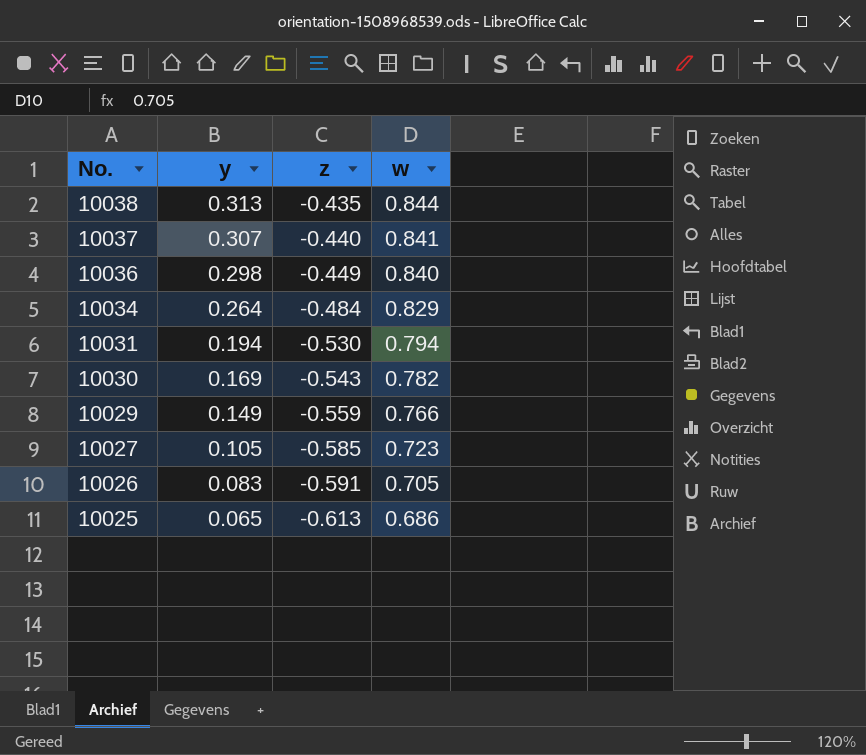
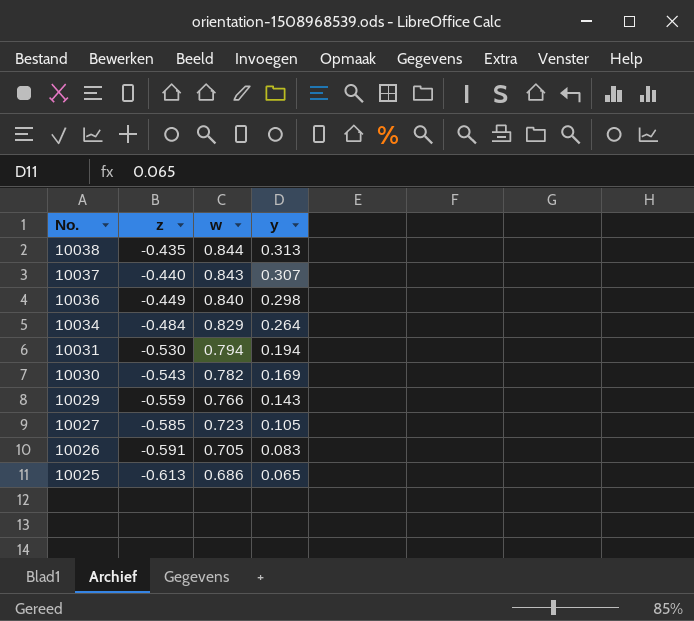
column y | position: 2 -> 4
10037 | w: 0.841 -> 0.843
10029 | y: 0.149 -> 0.143

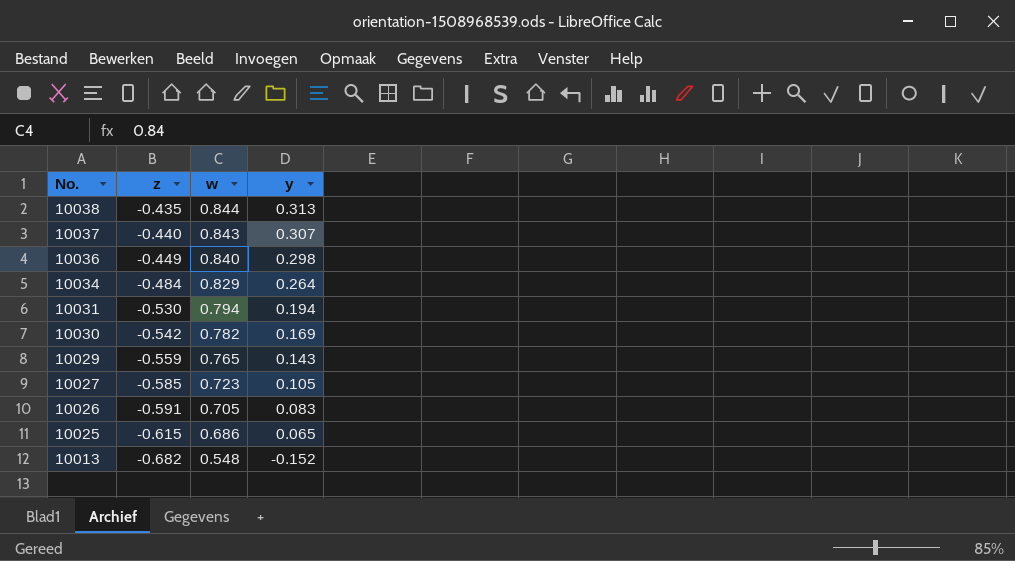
10030 | z: -0.543 -> -0.542
10029 | w: 0.766 -> 0.765
10025 | z: -0.613 -> -0.615
row 10013: none -> -0.682 | 0.548 | -0.152

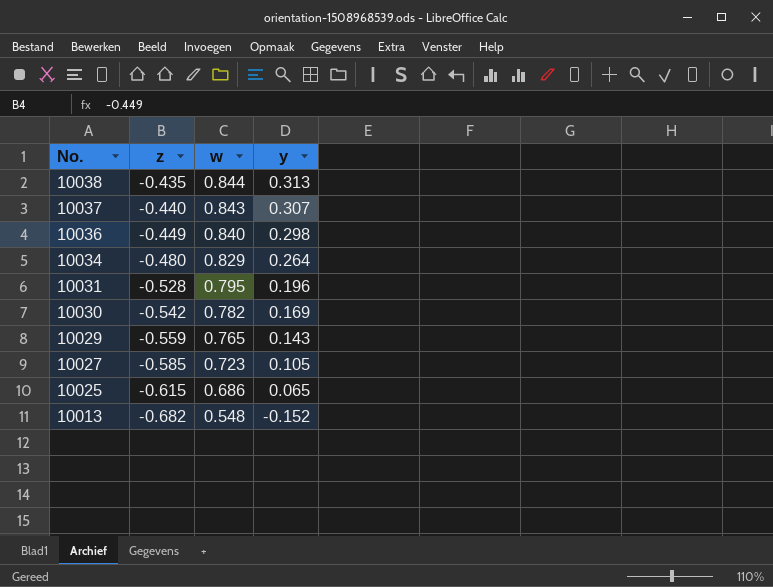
row 10026: -0.591 | 0.705 | 0.083 -> none
10034 | z: -0.484 -> -0.480
10031 | z: -0.530 -> -0.528
10031 | w: 0.794 -> 0.795
10031 | y: 0.194 -> 0.196

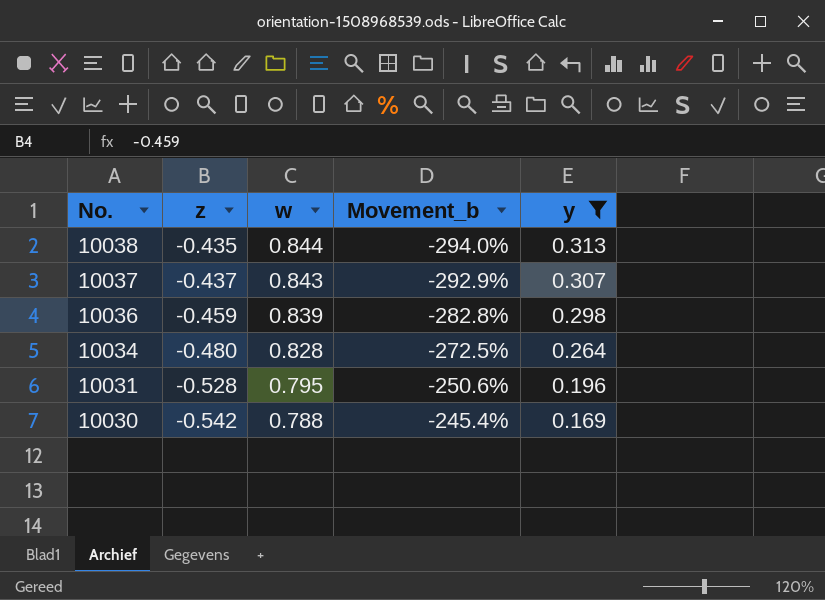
filter: none -> y >= 0.169
column Movement_b | formula: none -> ([w] - [z]) / [z]
10037 | z: -0.440 -> -0.437
10036 | z: -0.449 -> -0.459
10036 | w: 0.840 -> 0.839
10034 | w: 0.829 -> 0.828
10030 | w: 0.782 -> 0.788

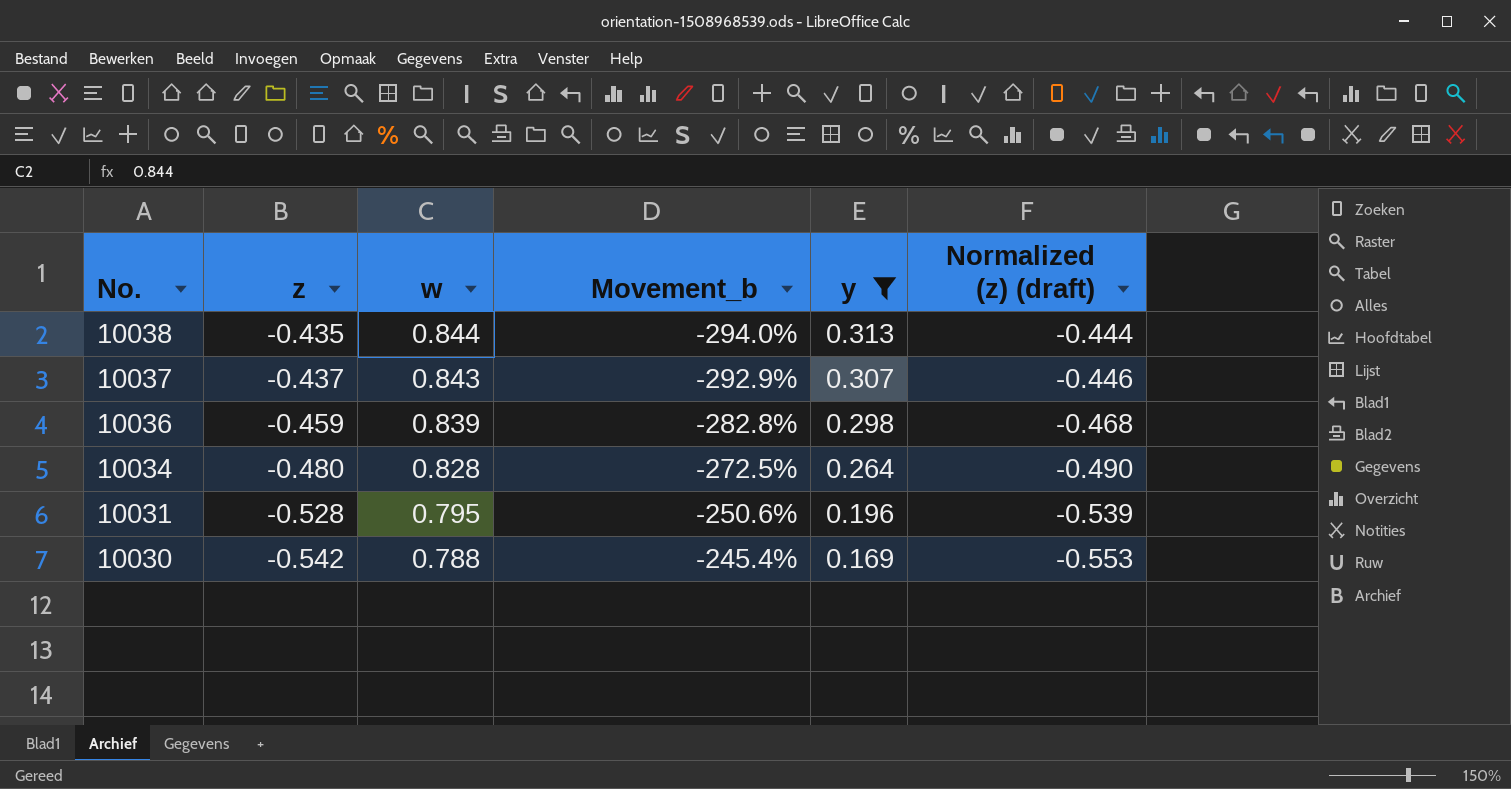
column Normalized (z) (draft) | formula: none -> [z] * 1.02

